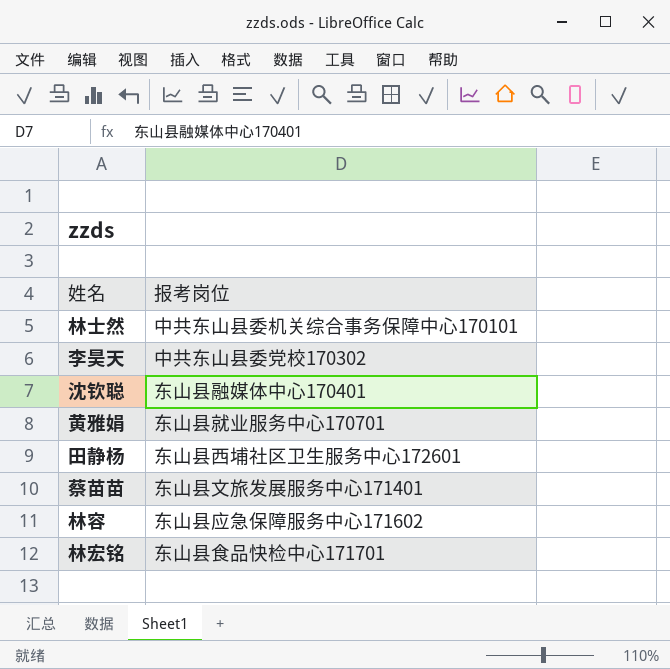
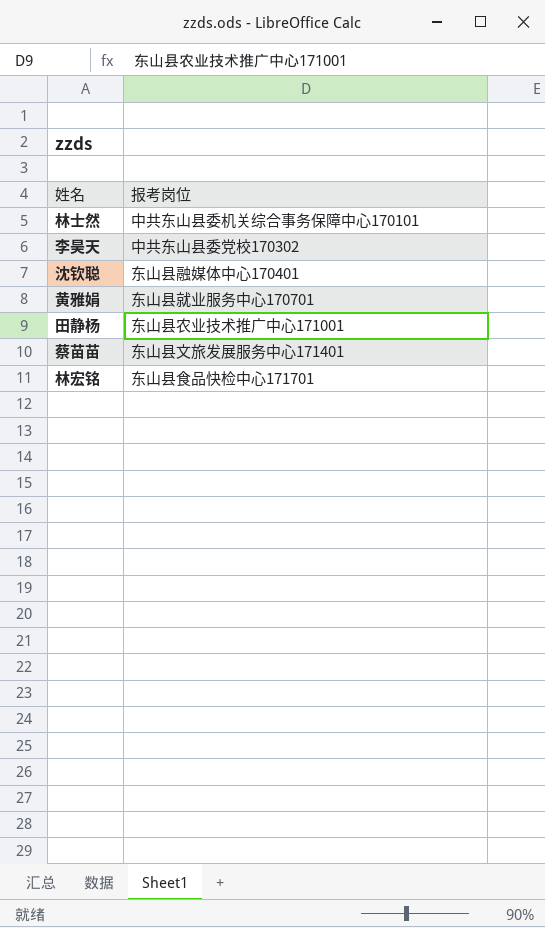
row 林容: 东山县应急保障服务中心171602 -> none
田静杨 | 报考岗位: 东山县西埔社区卫生服务中心172601 -> 东山县农业技术推广中心171001

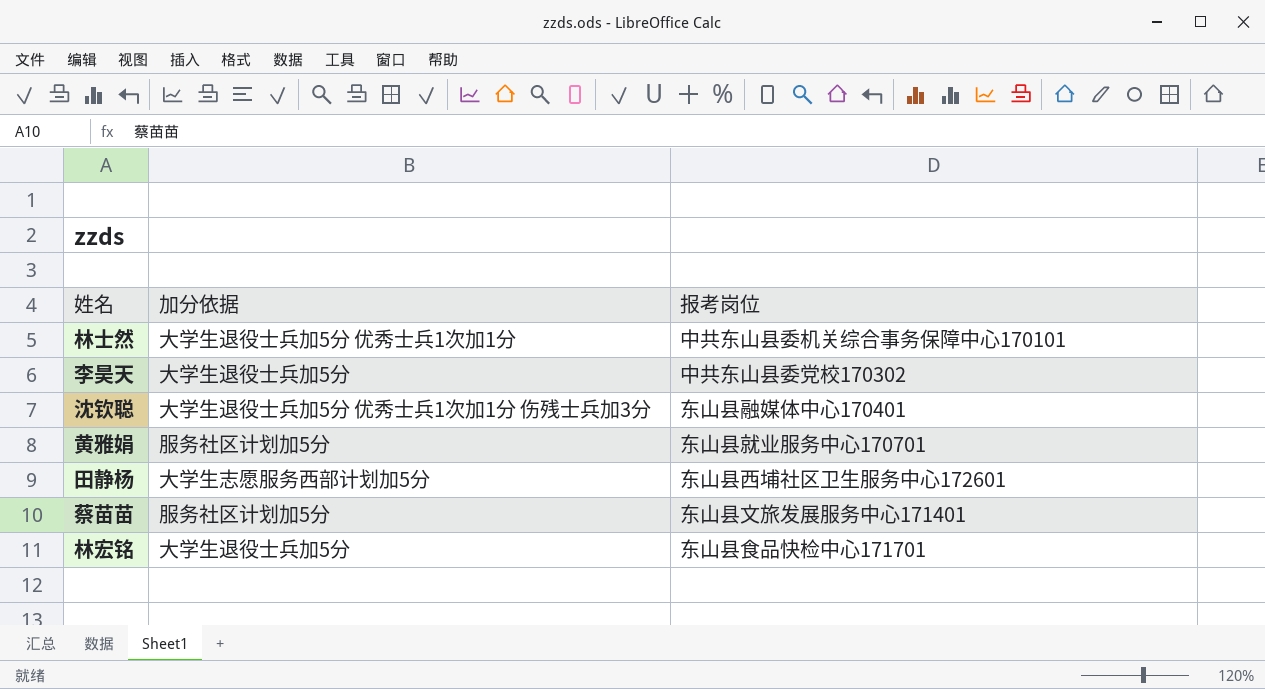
column 加分依据 | position: none -> 2
田静杨 | 报考岗位: 东山县农业技术推广中心171001 -> 东山县西埔社区卫生服务中心172601

